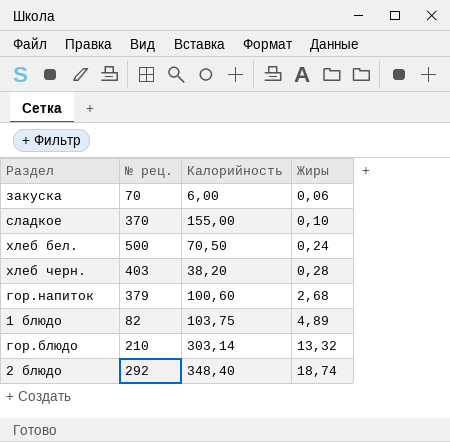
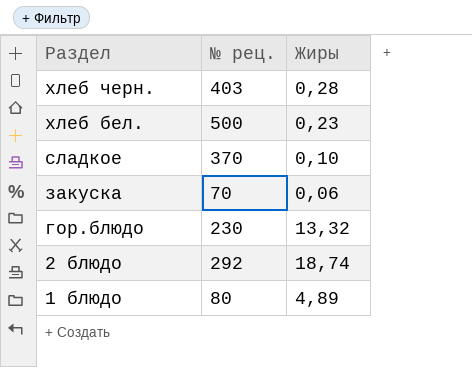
row order: Жиры ascending -> Раздел descending
column Калорийность | position: 3 -> none
row гор.напиток: 379 | 100,60 | 2,68 -> none
хлеб бел. | Жиры: 0,24 -> 0,23
гор.блюдо | № рец.: 210 -> 230
1 блюдо | № рец.: 82 -> 80

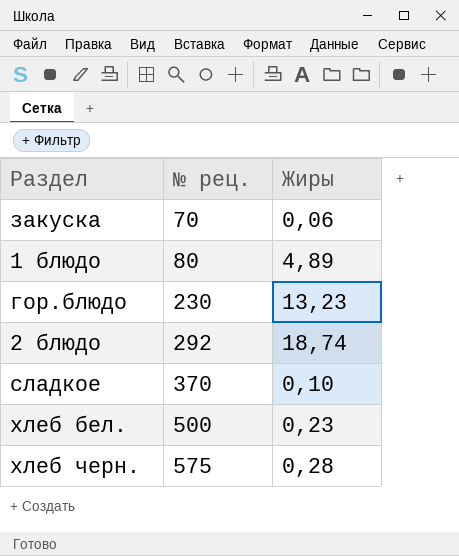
row order: Раздел descending -> № рец. ascending
гор.блюдо | Жиры: 13,32 -> 13,23
хлеб черн. | № рец.: 403 -> 575

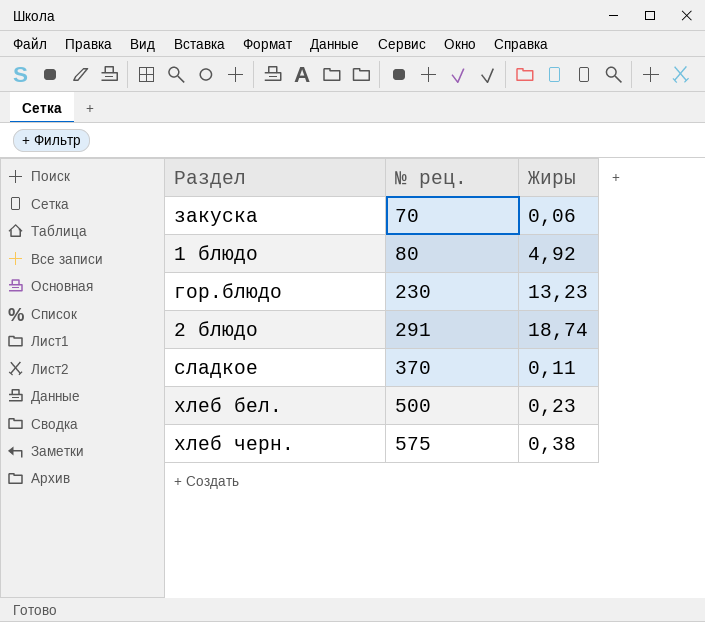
1 блюдо | Жиры: 4,89 -> 4,92
2 блюдо | № рец.: 292 -> 291
сладкое | Жиры: 0,10 -> 0,11
хлеб черн. | Жиры: 0,28 -> 0,38

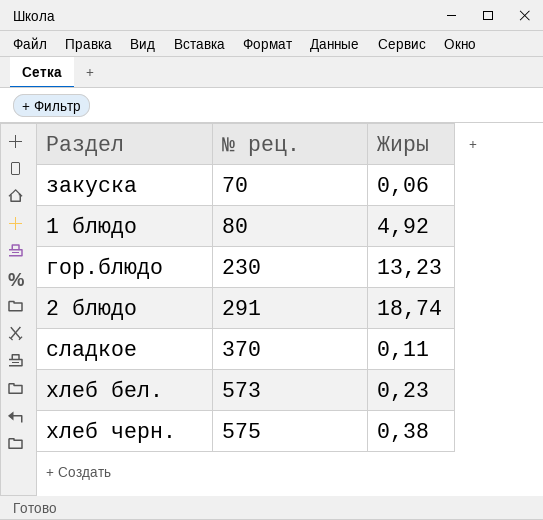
хлеб бел. | № рец.: 500 -> 573

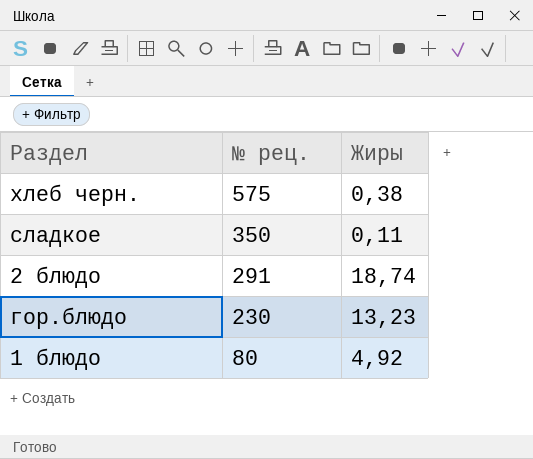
row order: № рец. ascending -> № рец. descending
row закуска: 70 | 0,06 -> none
row хлеб бел.: 573 | 0,23 -> none
сладкое | № рец.: 370 -> 350

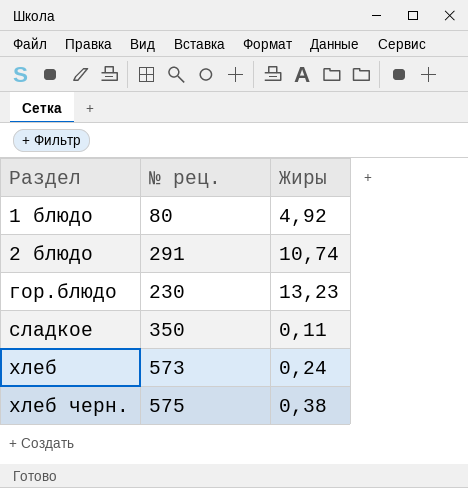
row order: № рец. descending -> Раздел ascending
2 блюдо | Жиры: 18,74 -> 10,74
row хлеб: none -> 573 | 0,24

